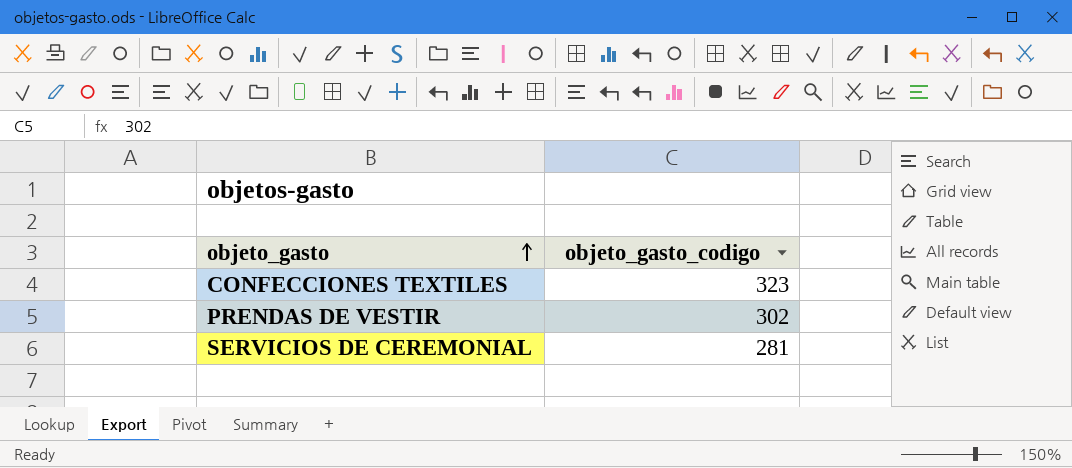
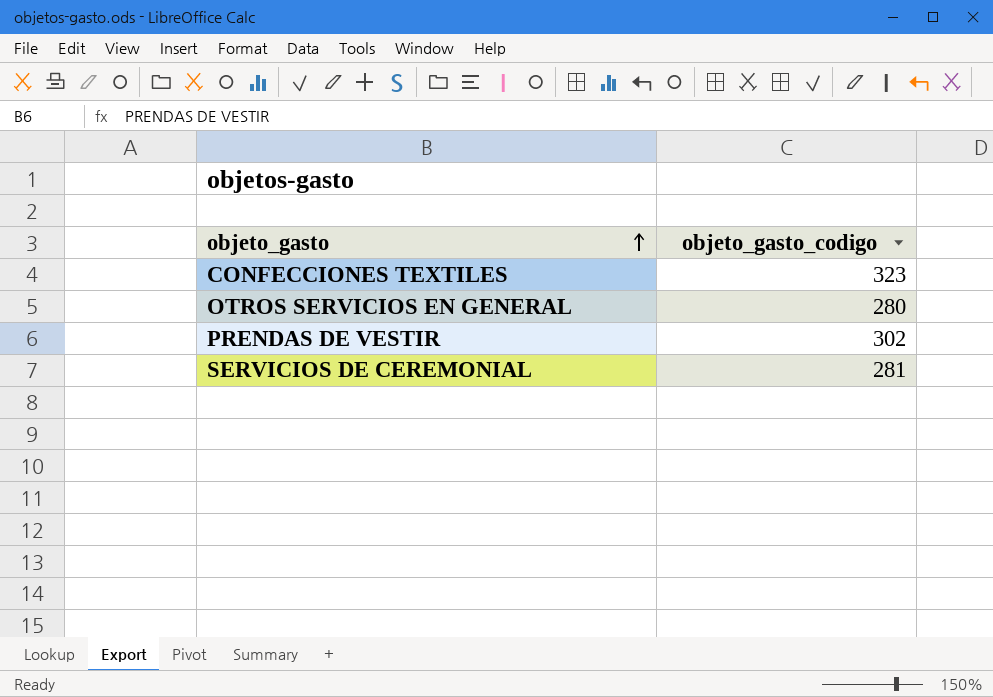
row OTROS SERVICIOS EN GENERAL: none -> 280

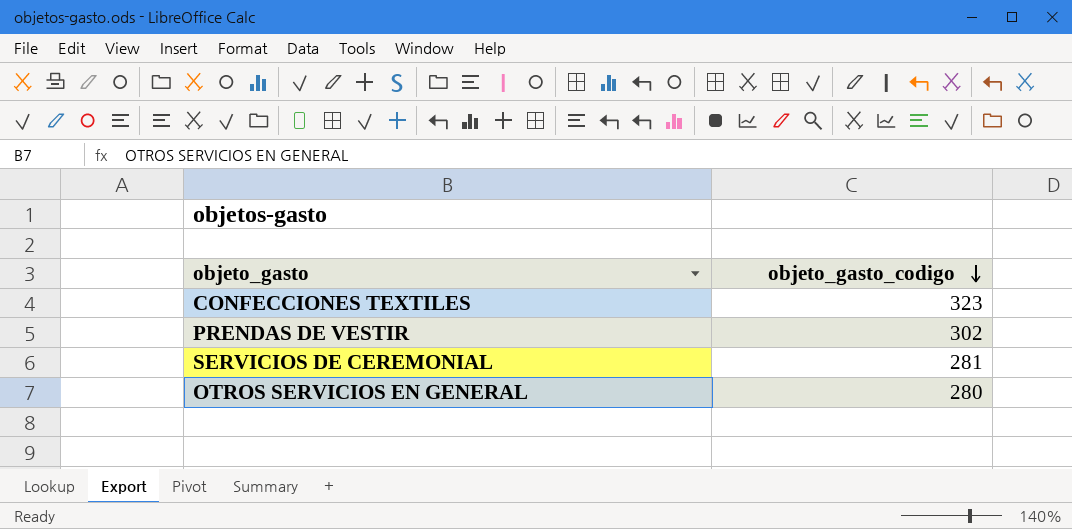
row order: objeto_gasto ascending -> objeto_gasto_codigo descending

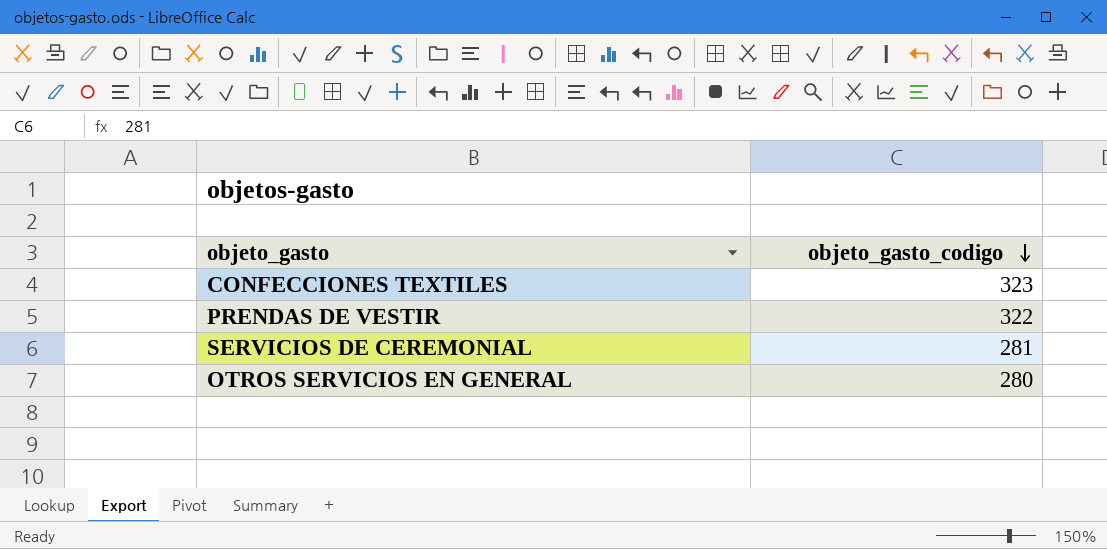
PRENDAS DE VESTIR | objeto_gasto_codigo: 302 -> 322

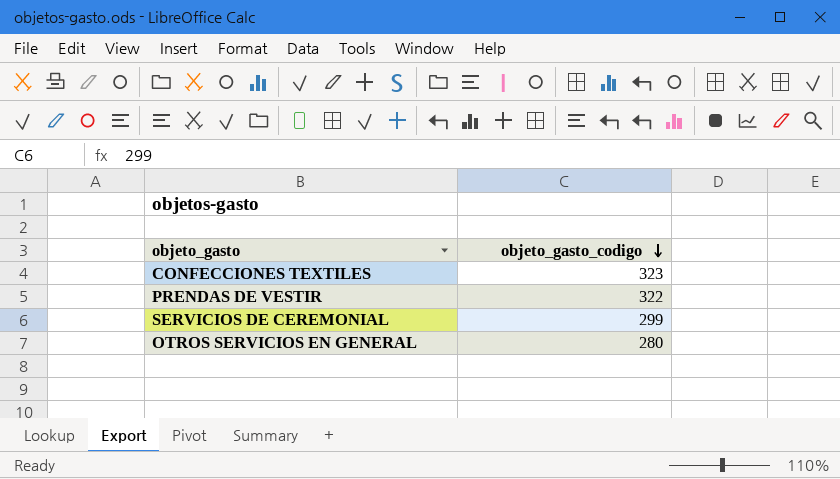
SERVICIOS DE CEREMONIAL | objeto_gasto_codigo: 281 -> 299

